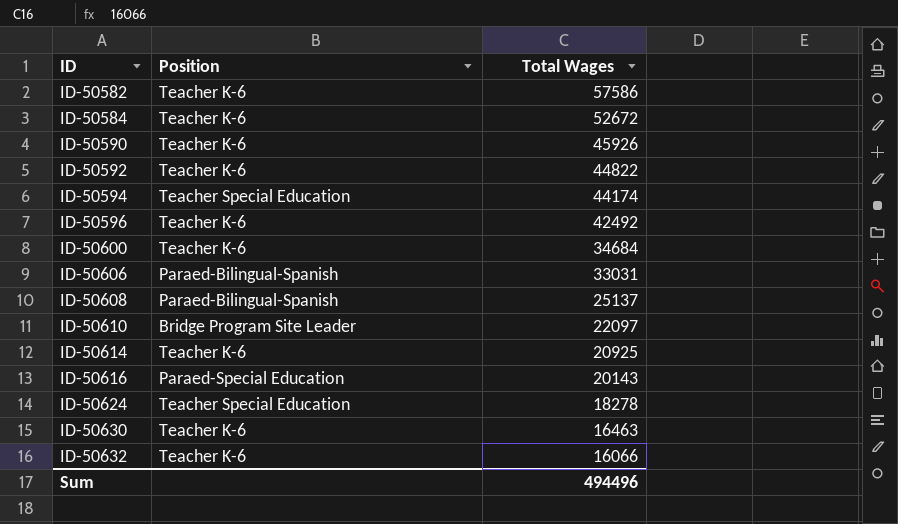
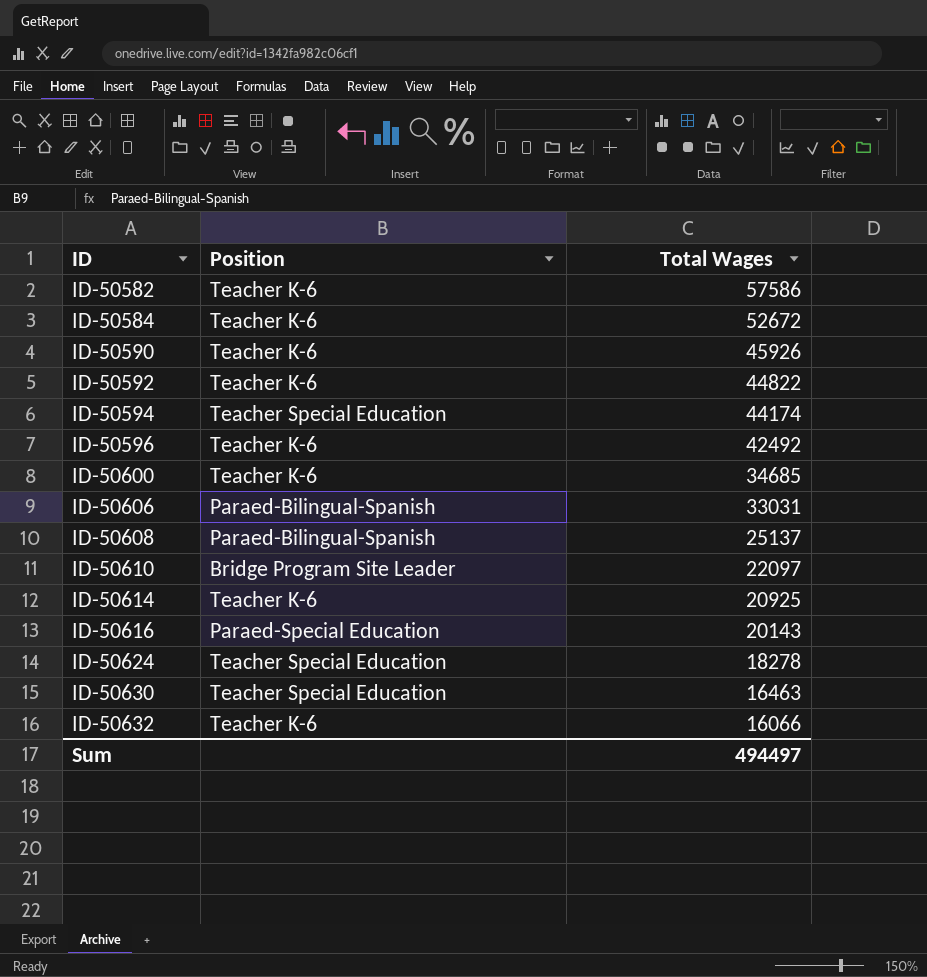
ID-50600 | Total Wages: 34684 -> 34685
ID-50630 | Position: Teacher K-6 -> Teacher Special Education
Sum | Total Wages: 494496 -> 494497

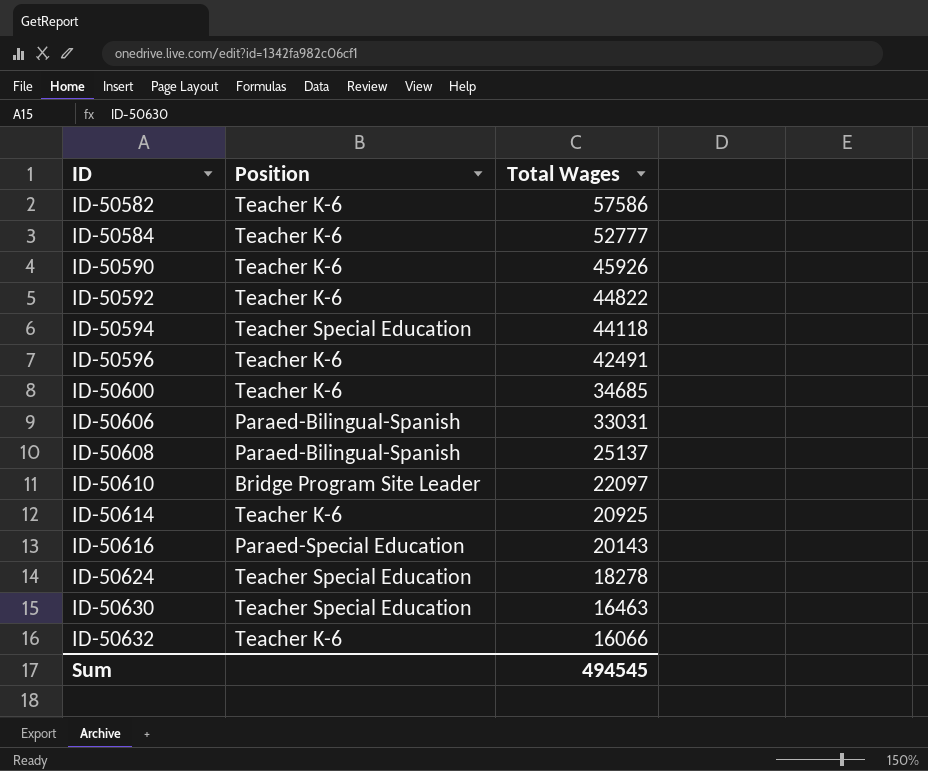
ID-50584 | Total Wages: 52672 -> 52777
ID-50594 | Total Wages: 44174 -> 44118
ID-50596 | Total Wages: 42492 -> 42491
Sum | Total Wages: 494497 -> 494545

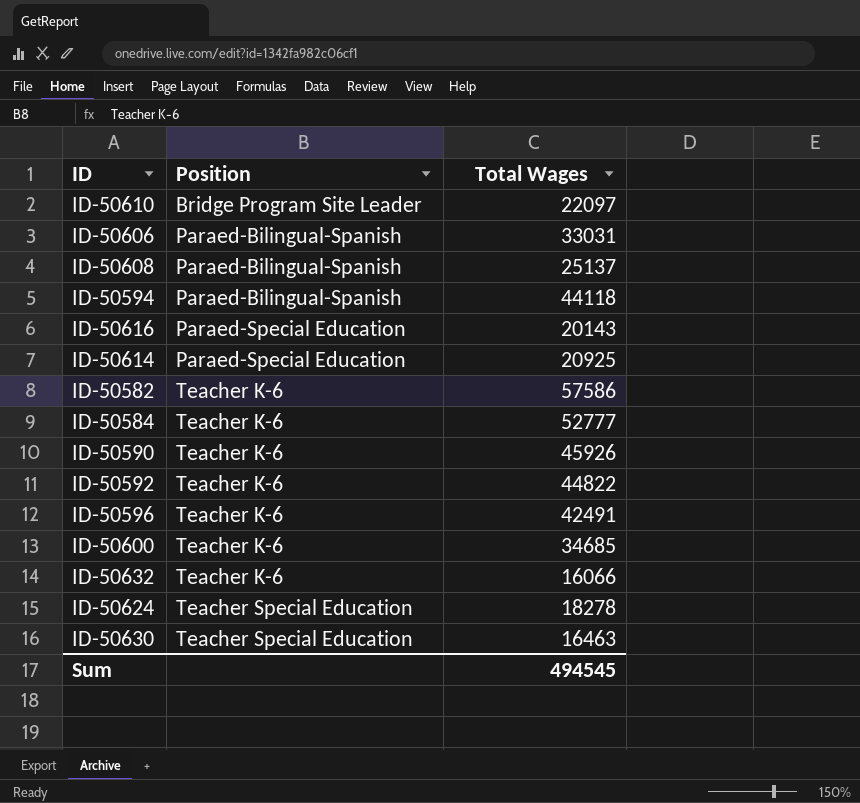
row order: ID ascending -> Position ascending
ID-50594 | Position: Teacher Special Education -> Paraed-Bilingual-Spanish
ID-50614 | Position: Teacher K-6 -> Paraed-Special Education

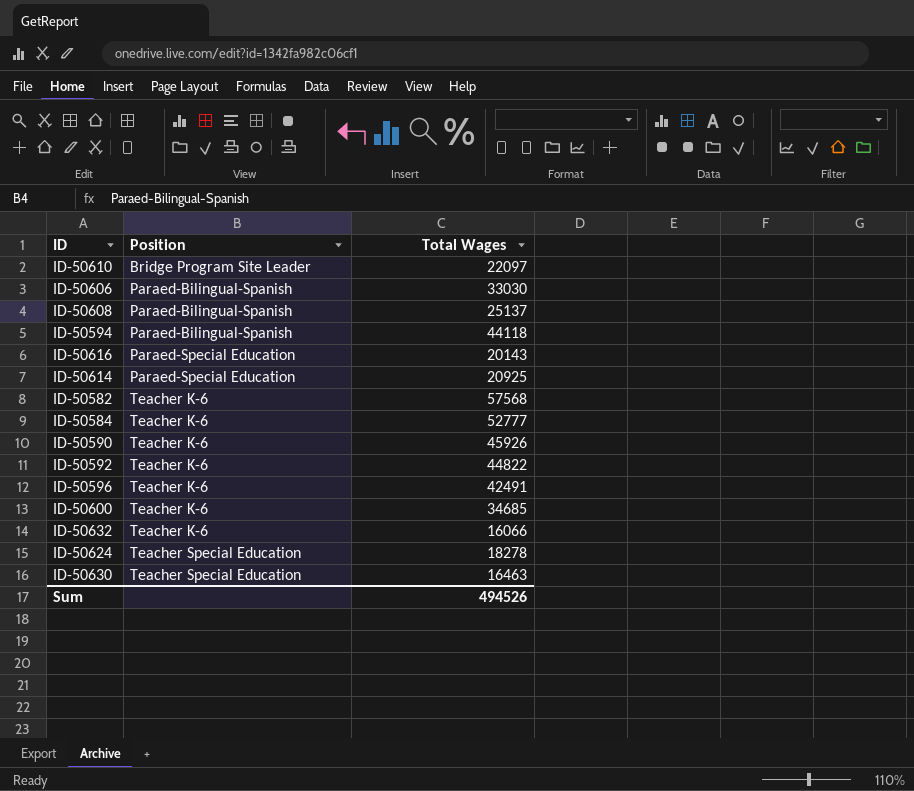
ID-50606 | Total Wages: 33031 -> 33030
ID-50582 | Total Wages: 57586 -> 57568
Sum | Total Wages: 494545 -> 494526

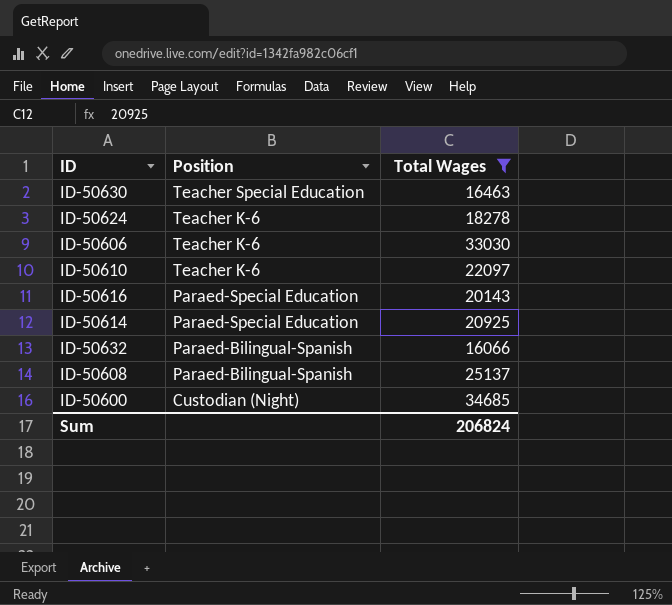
filter: none -> Total Wages <= 34685
row order: Position ascending -> Position descending
ID-50624 | Position: Teacher Special Education -> Teacher K-6
ID-50606 | Position: Paraed-Bilingual-Spanish -> Teacher K-6
ID-50610 | Position: Bridge Program Site Leader -> Teacher K-6
ID-50632 | Position: Teacher K-6 -> Paraed-Bilingual-Spanish
ID-50600 | Position: Teacher K-6 -> Custodian (Night)
Sum | Total Wages: 494526 -> 206824

